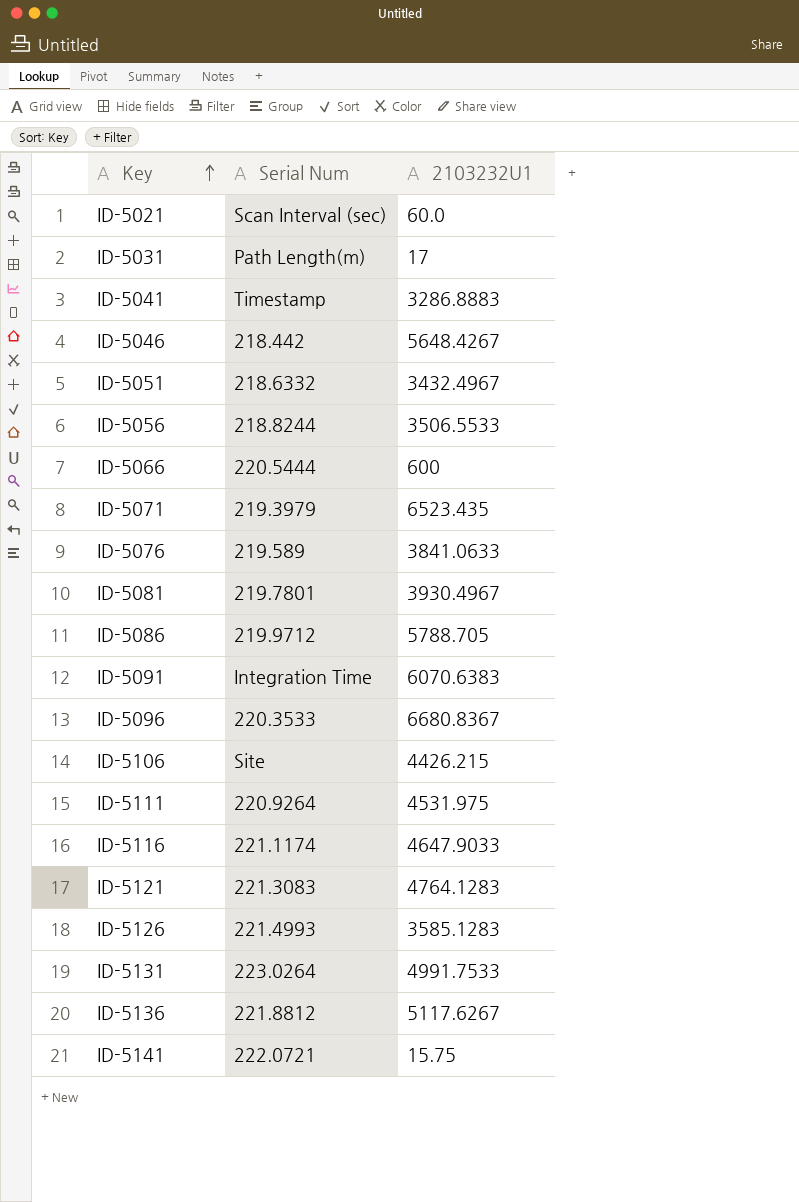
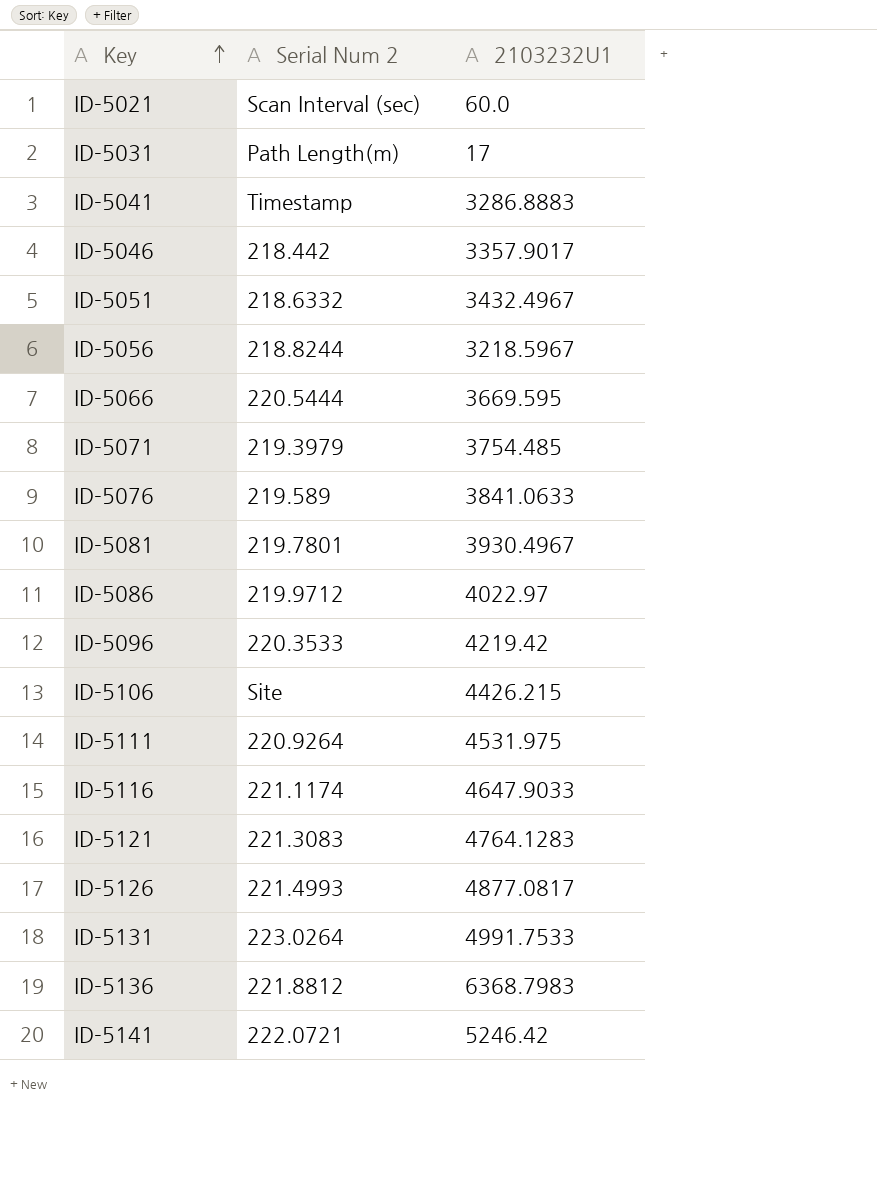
column name: Serial Num -> Serial Num 2
row ID-5091: Integration Time | 6070.6383 -> none
ID-5046 | 2103232U1: 5648.4267 -> 3357.9017
ID-5056 | 2103232U1: 3506.5533 -> 3218.5967
ID-5066 | 2103232U1: 600 -> 3669.595
ID-5071 | 2103232U1: 6523.435 -> 3754.485
ID-5086 | 2103232U1: 5788.705 -> 4022.97
ID-5096 | 2103232U1: 6680.8367 -> 4219.42
ID-5126 | 2103232U1: 3585.1283 -> 4877.0817
ID-5136 | 2103232U1: 5117.6267 -> 6368.7983
ID-5141 | 2103232U1: 15.75 -> 5246.42

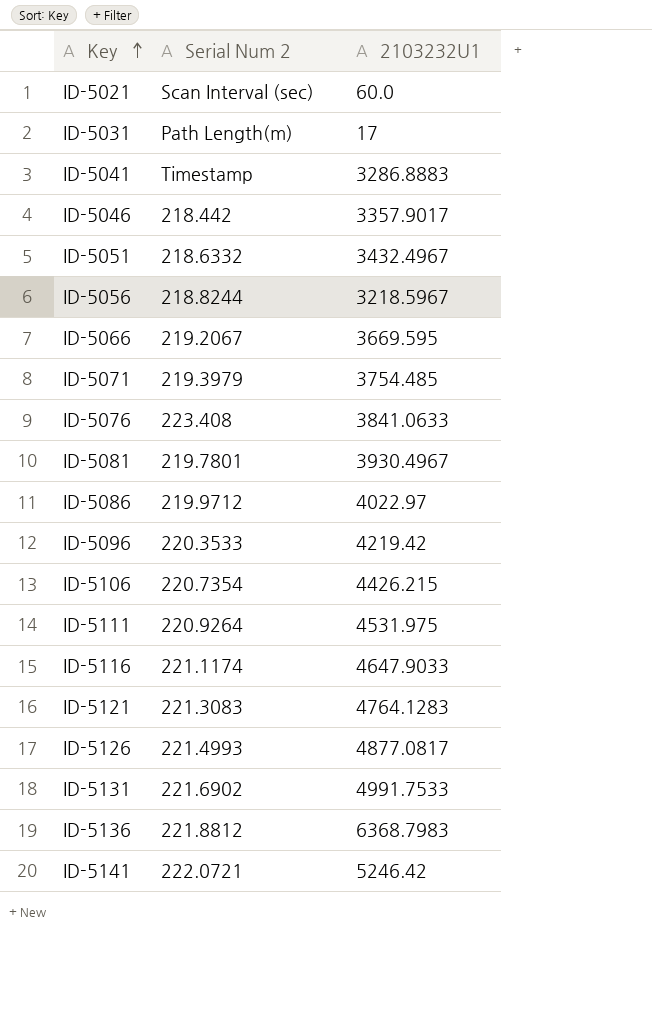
ID-5066 | Serial Num 2: 220.5444 -> 219.2067
ID-5076 | Serial Num 2: 219.589 -> 223.408
ID-5106 | Serial Num 2: Site -> 220.7354
ID-5131 | Serial Num 2: 223.0264 -> 221.6902

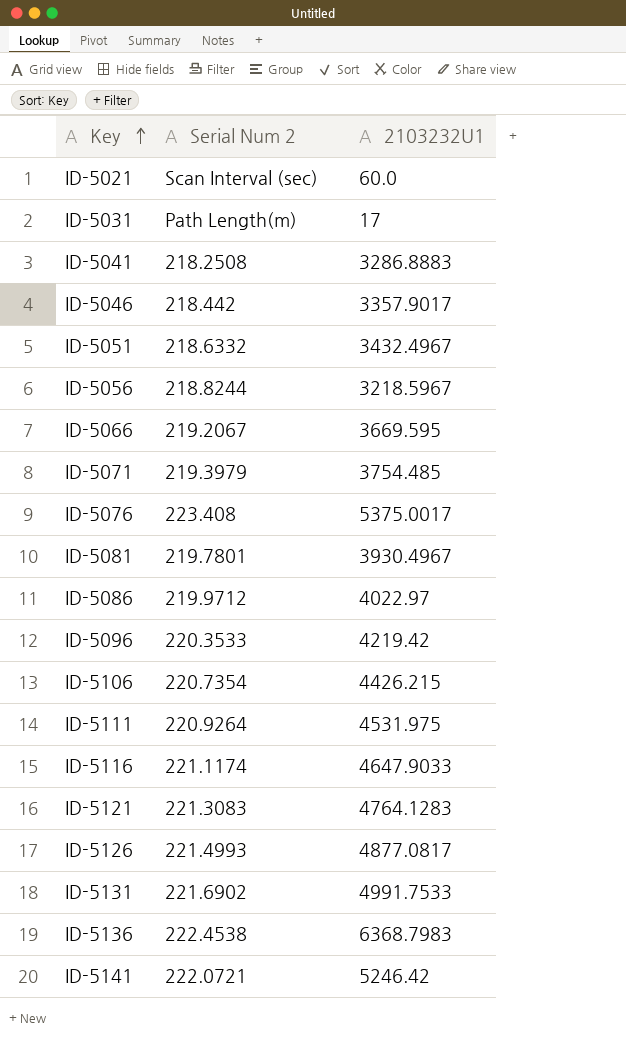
ID-5041 | Serial Num 2: Timestamp -> 218.2508
ID-5076 | 2103232U1: 3841.0633 -> 5375.0017
ID-5136 | Serial Num 2: 221.8812 -> 222.4538

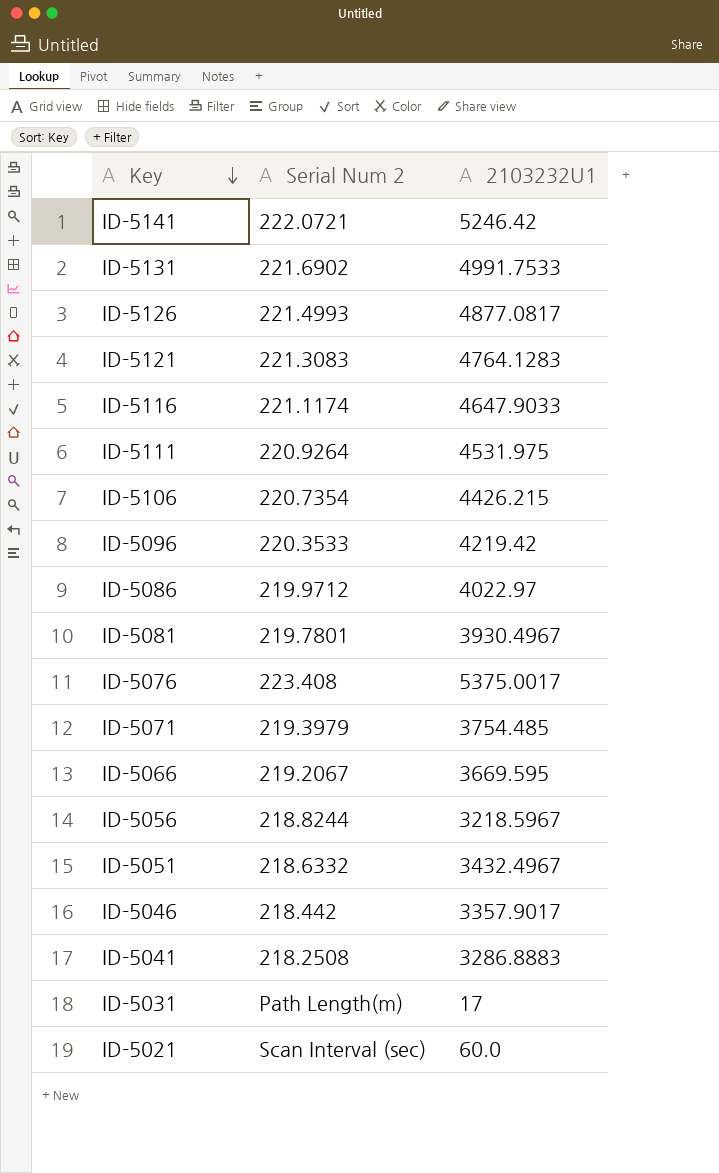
row order: Key ascending -> Key descending
row ID-5136: 222.4538 | 6368.7983 -> none

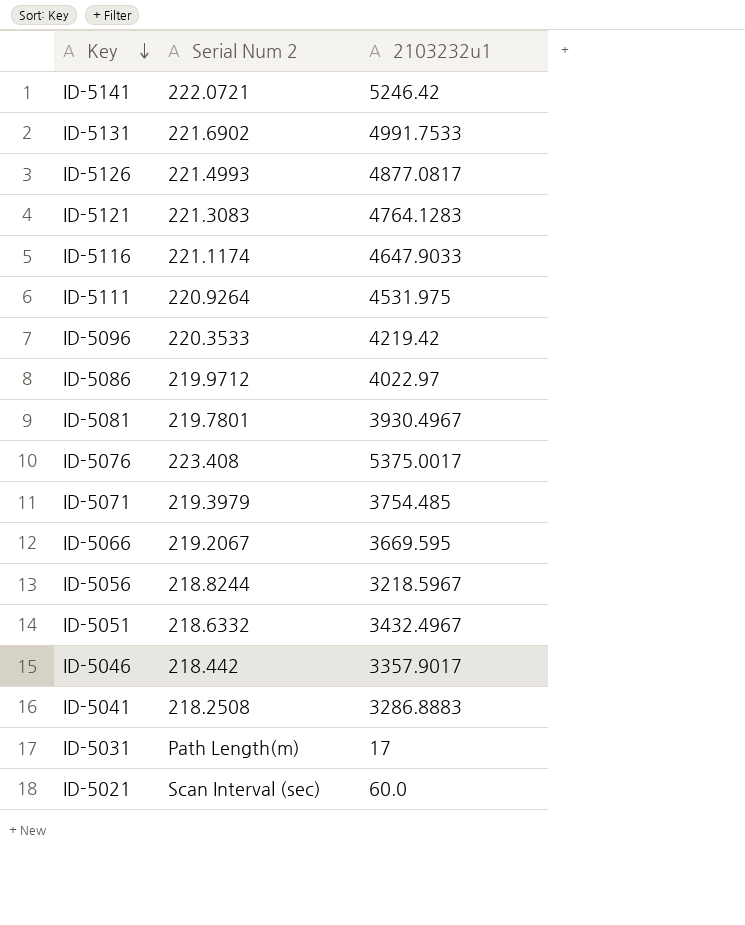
column name: 2103232U1 -> 2103232u1
row ID-5106: 220.7354 | 4426.215 -> none

